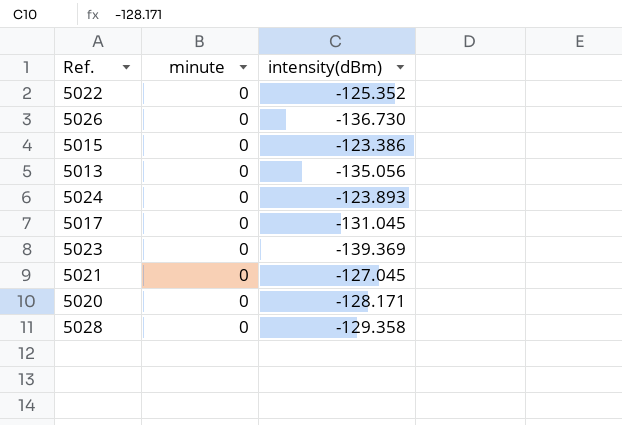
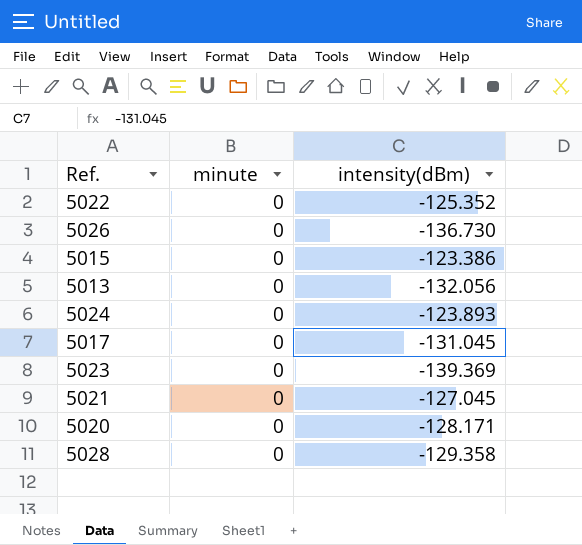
5013 | intensity(dBm): -135.056 -> -132.056

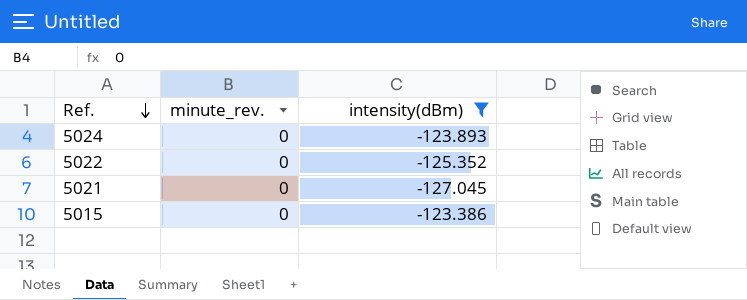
filter: none -> intensity(dBm) >= -127.045
row order: none -> Ref. descending
column name: minute -> minute_rev.

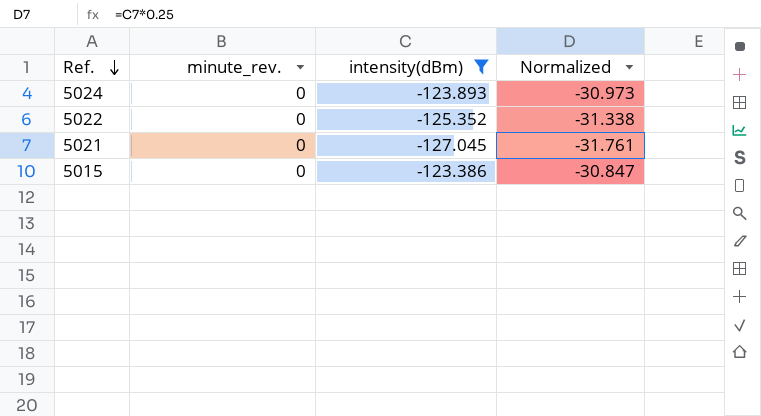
column Normalized | formula: none -> [intensity(dBm)] * 0.25

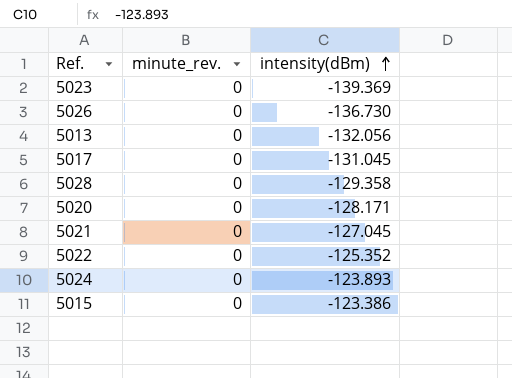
filter: intensity(dBm) >= -127.045 -> none
row order: Ref. descending -> intensity(dBm) ascending
column Normalized | formula: [intensity(dBm)] * 0.25 -> none

